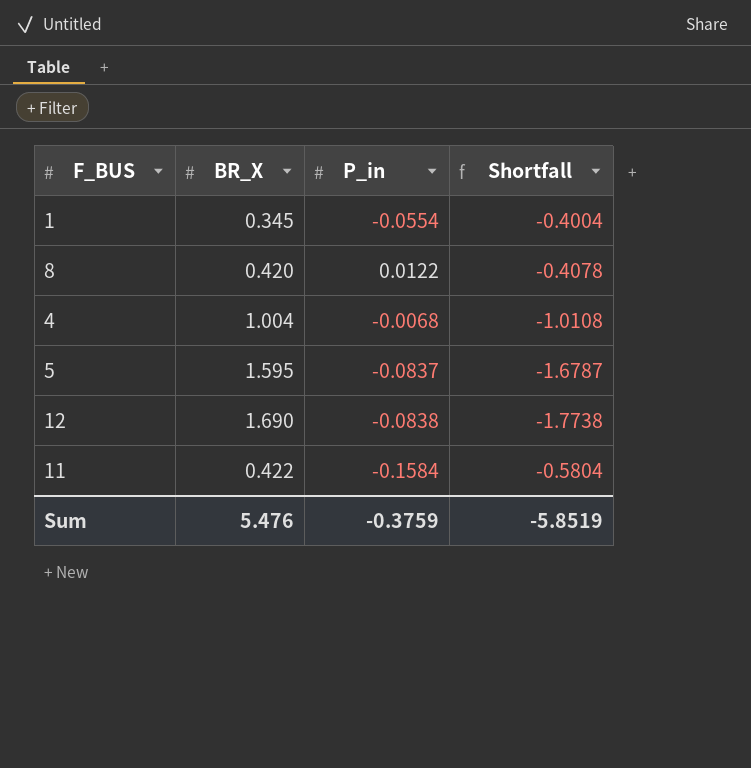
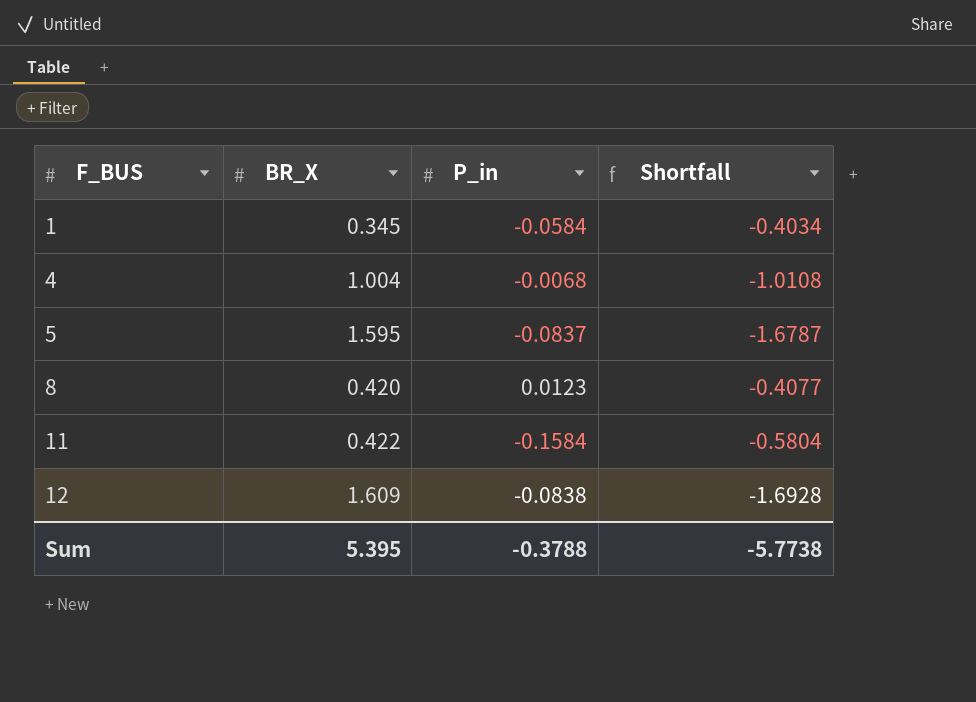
row order: none -> F_BUS ascending
1 | P_in: -0.0554 -> -0.0584
1 | Shortfall: -0.4004 -> -0.4034
8 | P_in: 0.0122 -> 0.0123
8 | Shortfall: -0.4078 -> -0.4077
12 | BR_X: 1.690 -> 1.609
12 | Shortfall: -1.7738 -> -1.6928
Sum | BR_X: 5.476 -> 5.395
Sum | P_in: -0.3759 -> -0.3788
Sum | Shortfall: -5.8519 -> -5.7738

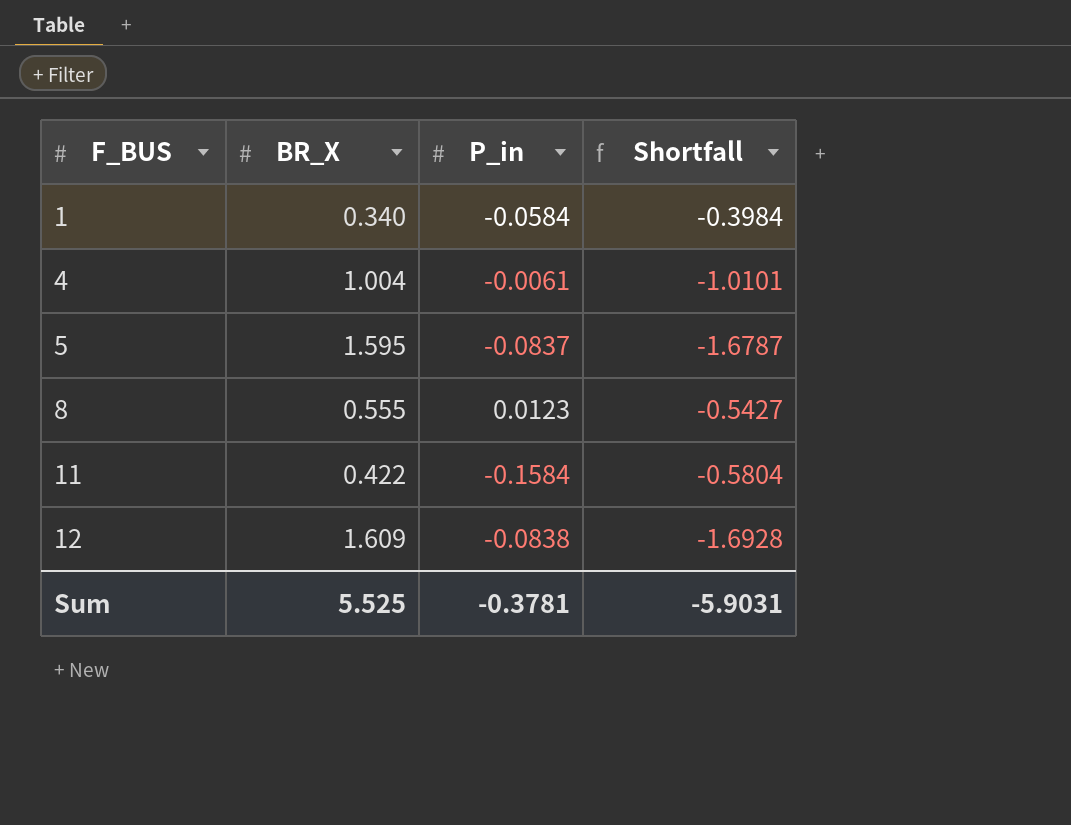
1 | BR_X: 0.345 -> 0.340
1 | Shortfall: -0.4034 -> -0.3984
4 | P_in: -0.0068 -> -0.0061
4 | Shortfall: -1.0108 -> -1.0101
8 | BR_X: 0.420 -> 0.555
8 | Shortfall: -0.4077 -> -0.5427
Sum | BR_X: 5.395 -> 5.525
Sum | P_in: -0.3788 -> -0.3781
Sum | Shortfall: -5.7738 -> -5.9031

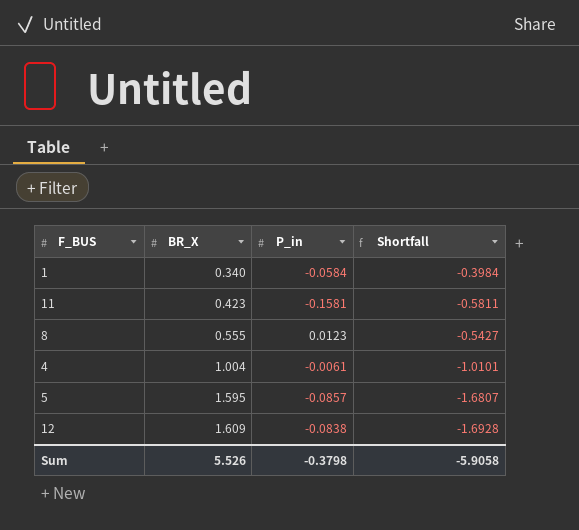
row order: F_BUS ascending -> BR_X ascending
11 | BR_X: 0.422 -> 0.423
11 | P_in: -0.1584 -> -0.1581
11 | Shortfall: -0.5804 -> -0.5811
5 | P_in: -0.0837 -> -0.0857
5 | Shortfall: -1.6787 -> -1.6807
Sum | BR_X: 5.525 -> 5.526
Sum | P_in: -0.3781 -> -0.3798
Sum | Shortfall: -5.9031 -> -5.9058

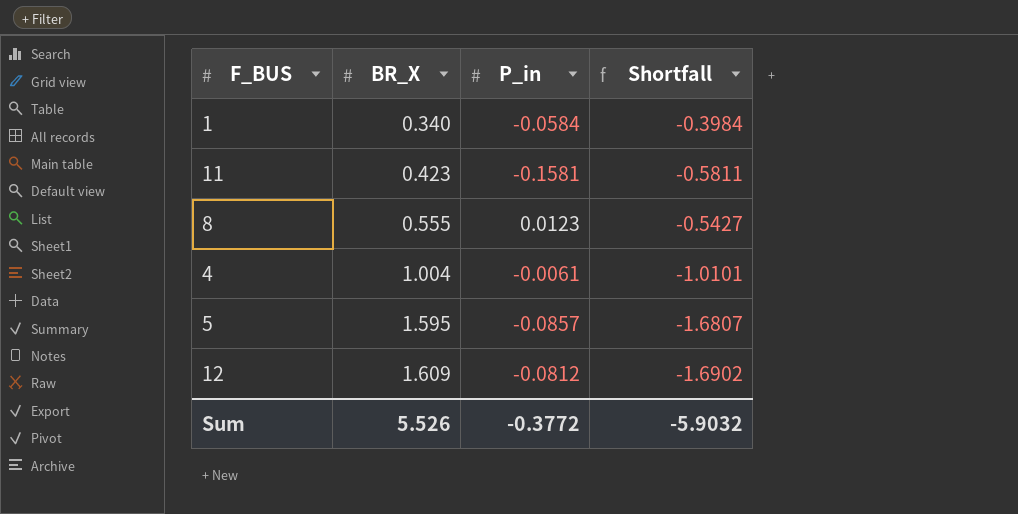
12 | P_in: -0.0838 -> -0.0812
12 | Shortfall: -1.6928 -> -1.6902
Sum | P_in: -0.3798 -> -0.3772
Sum | Shortfall: -5.9058 -> -5.9032

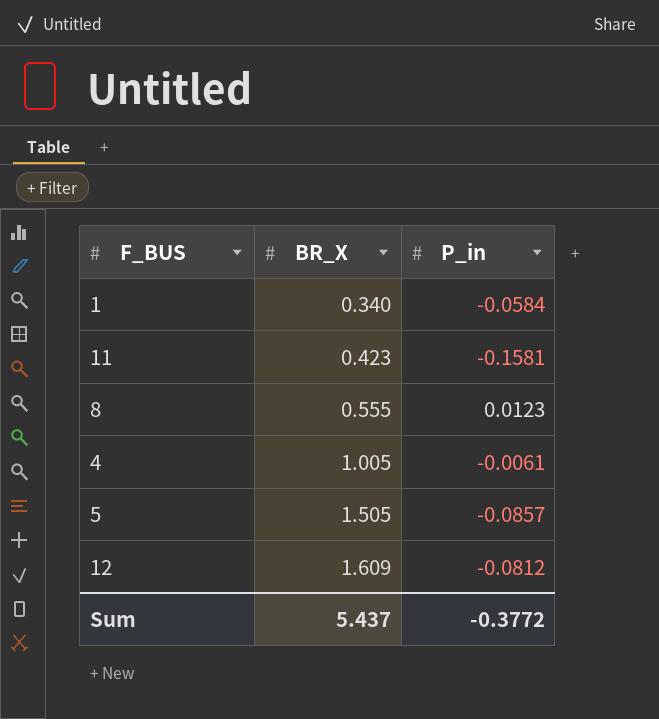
column Shortfall | formula: [P_in] - [BR_X] -> none
4 | BR_X: 1.004 -> 1.005
5 | BR_X: 1.595 -> 1.505
Sum | BR_X: 5.526 -> 5.437

